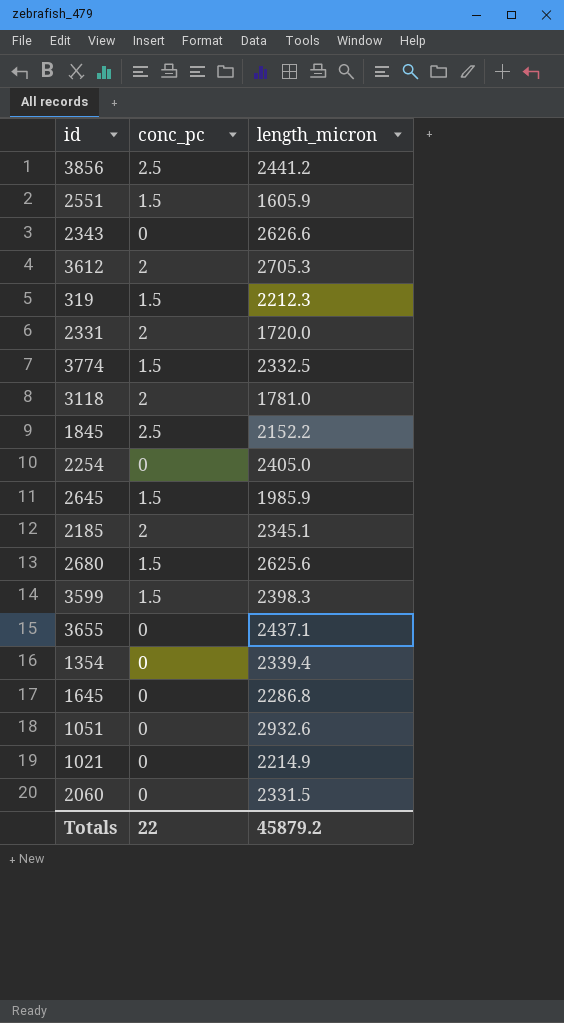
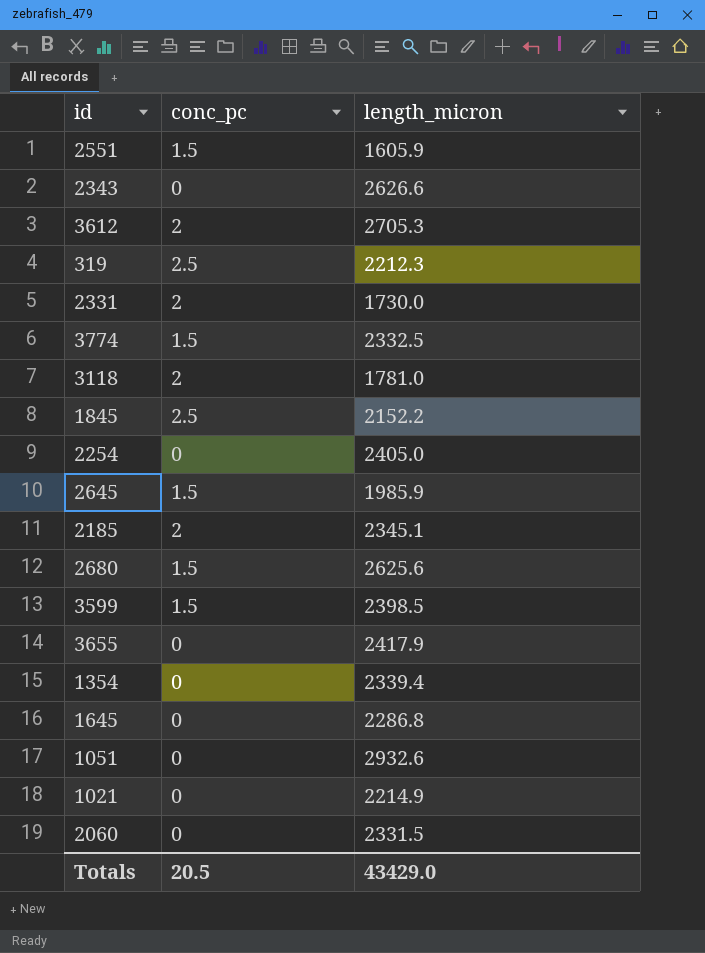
row 3856: 2.5 | 2441.2 -> none
319 | conc_pc: 1.5 -> 2.5
2331 | length_micron: 1720.0 -> 1730.0
3599 | length_micron: 2398.3 -> 2398.5
3655 | length_micron: 2437.1 -> 2417.9
Totals | conc_pc: 22 -> 20.5
Totals | length_micron: 45879.2 -> 43429.0

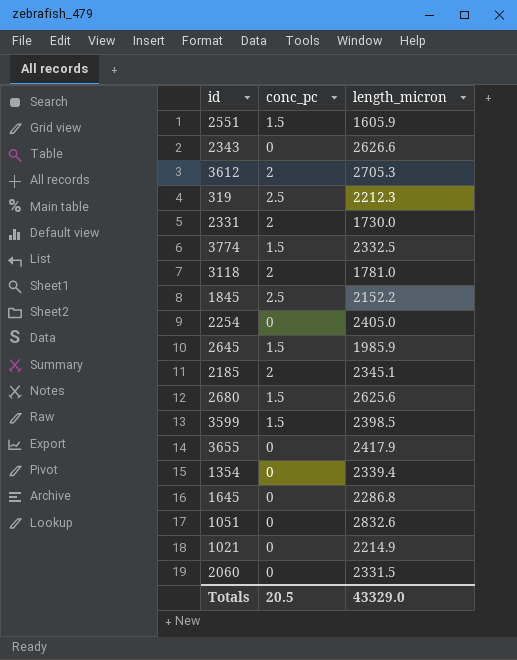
1051 | length_micron: 2932.6 -> 2832.6
Totals | length_micron: 43429.0 -> 43329.0

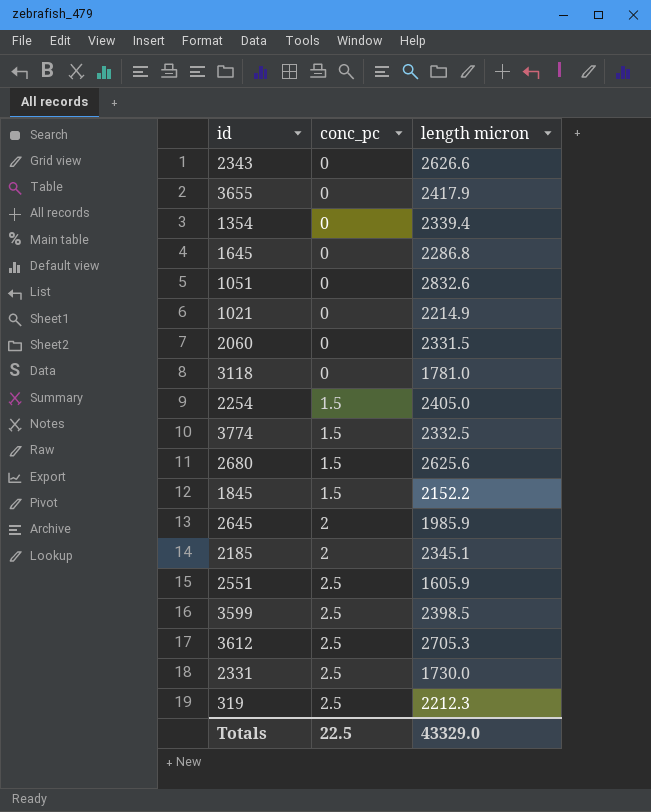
row order: none -> conc_pc ascending
column name: length_micron -> length micron
3118 | conc_pc: 2 -> 0
2254 | conc_pc: 0 -> 1.5
1845 | conc_pc: 2.5 -> 1.5
2645 | conc_pc: 1.5 -> 2
2551 | conc_pc: 1.5 -> 2.5
3599 | conc_pc: 1.5 -> 2.5
3612 | conc_pc: 2 -> 2.5
2331 | conc_pc: 2 -> 2.5
Totals | conc_pc: 20.5 -> 22.5

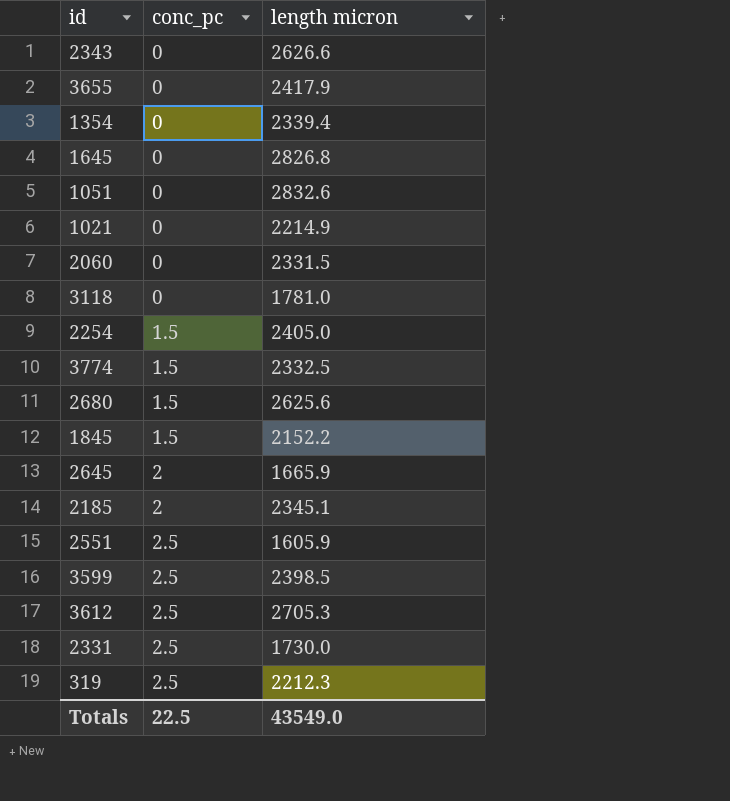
1645 | length micron: 2286.8 -> 2826.8
2645 | length micron: 1985.9 -> 1665.9
Totals | length micron: 43329.0 -> 43549.0

